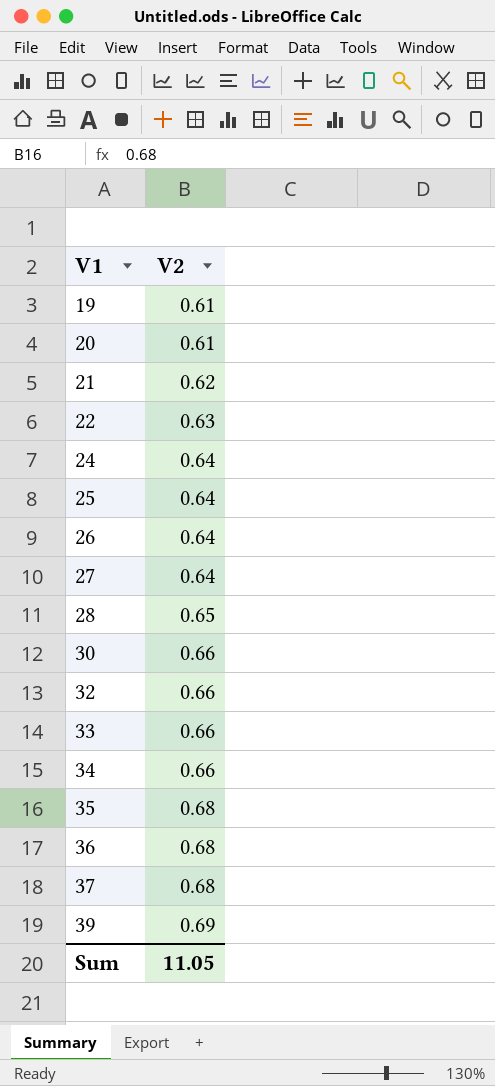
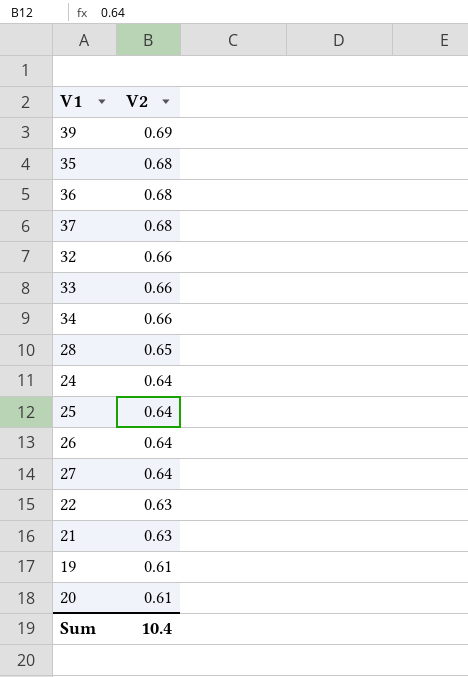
row order: V1 ascending -> V2 descending
row 30: 0.66 -> none
21 | V2: 0.62 -> 0.63
Sum | V2: 11.05 -> 10.4

